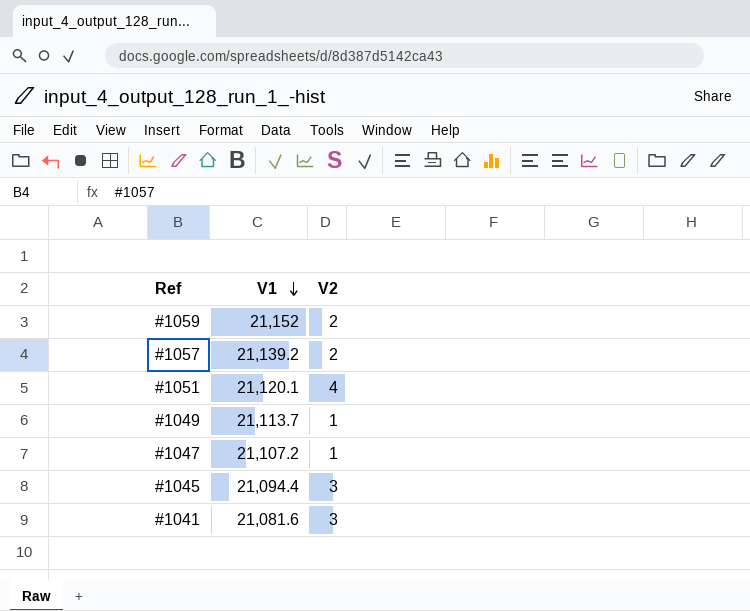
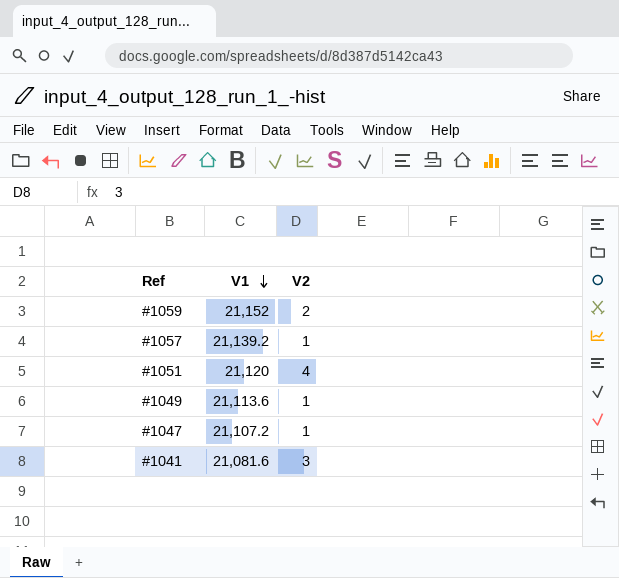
row #1045: 21,094.4 | 3 -> none
#1057 | V2: 2 -> 1
#1051 | V1: 21,120.1 -> 21,120
#1049 | V1: 21,113.7 -> 21,113.6

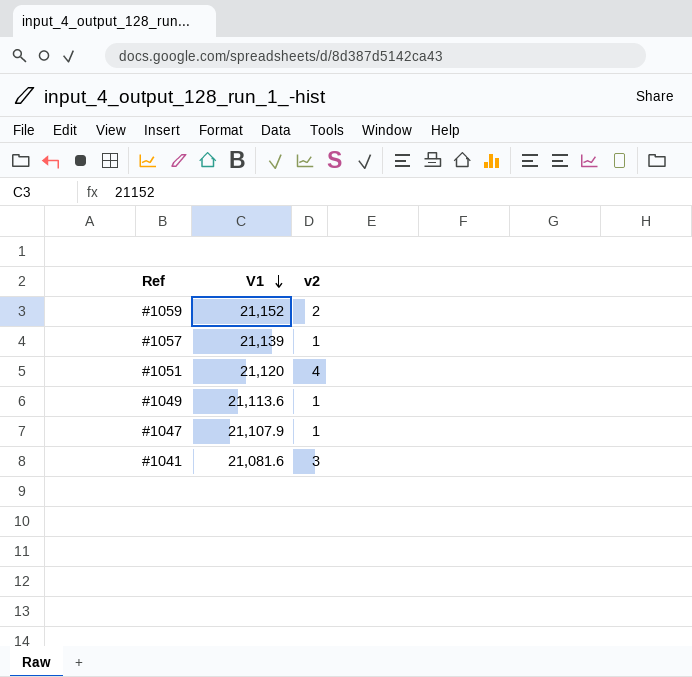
column name: V2 -> v2
#1057 | V1: 21,139.2 -> 21,139
#1047 | V1: 21,107.2 -> 21,107.9

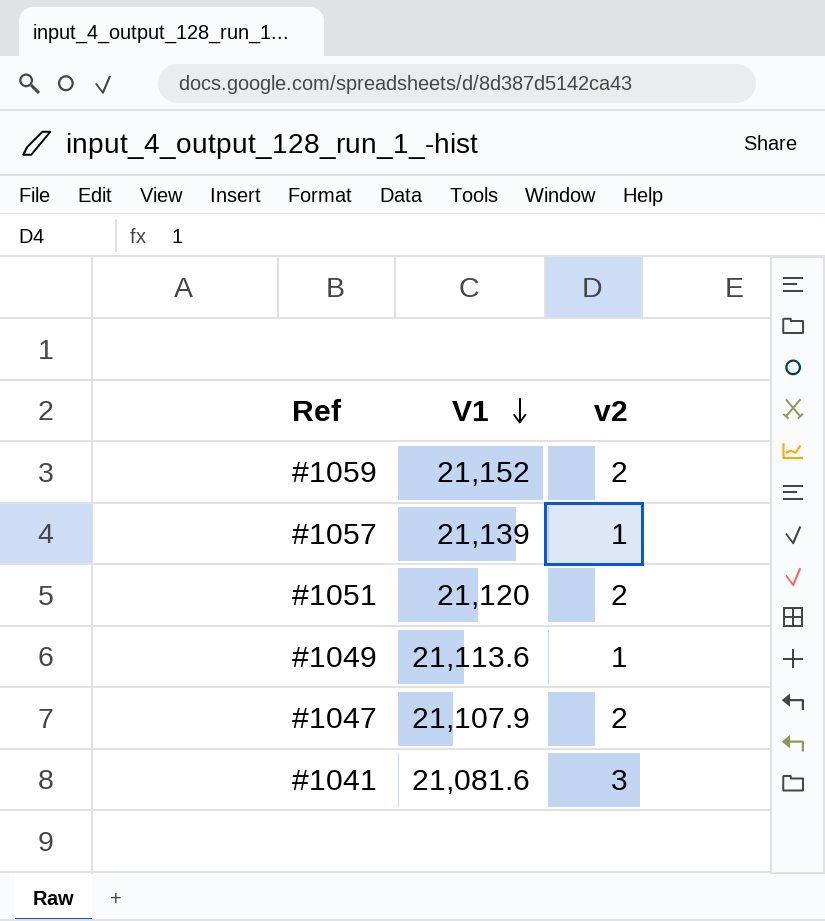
#1051 | v2: 4 -> 2
#1047 | v2: 1 -> 2

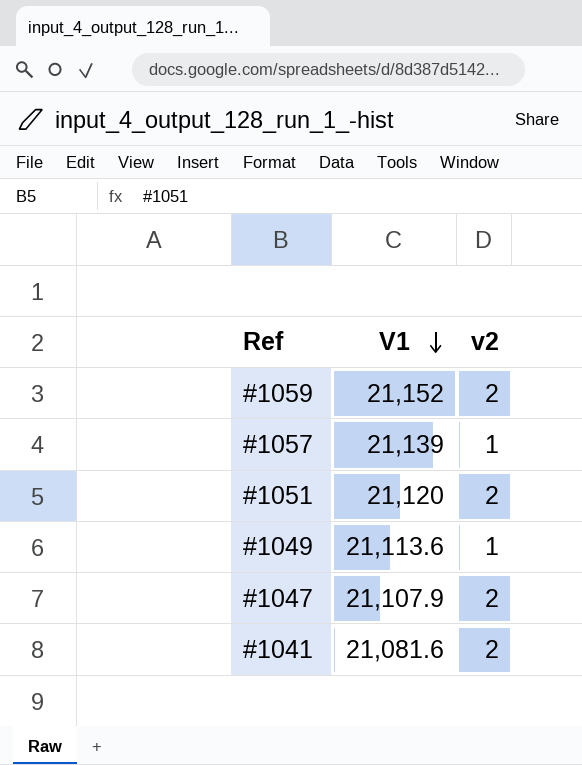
#1041 | v2: 3 -> 2

